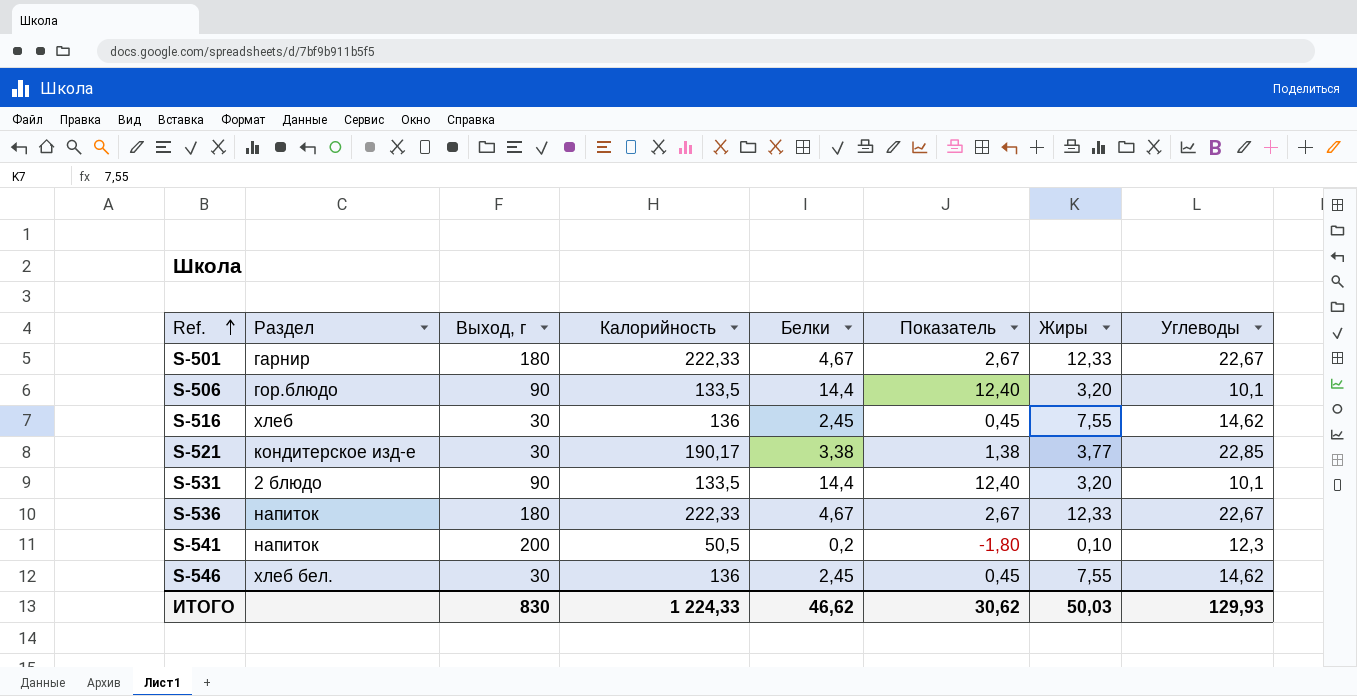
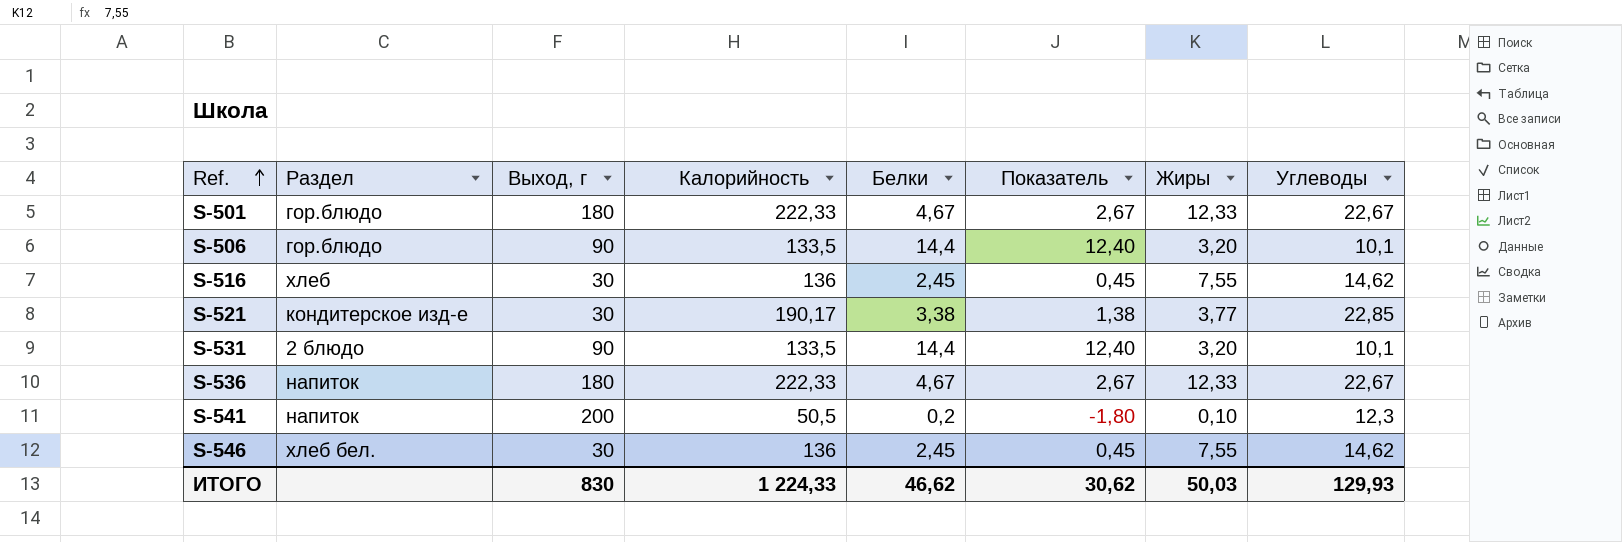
S-501 | Раздел: гарнир -> гор.блюдо

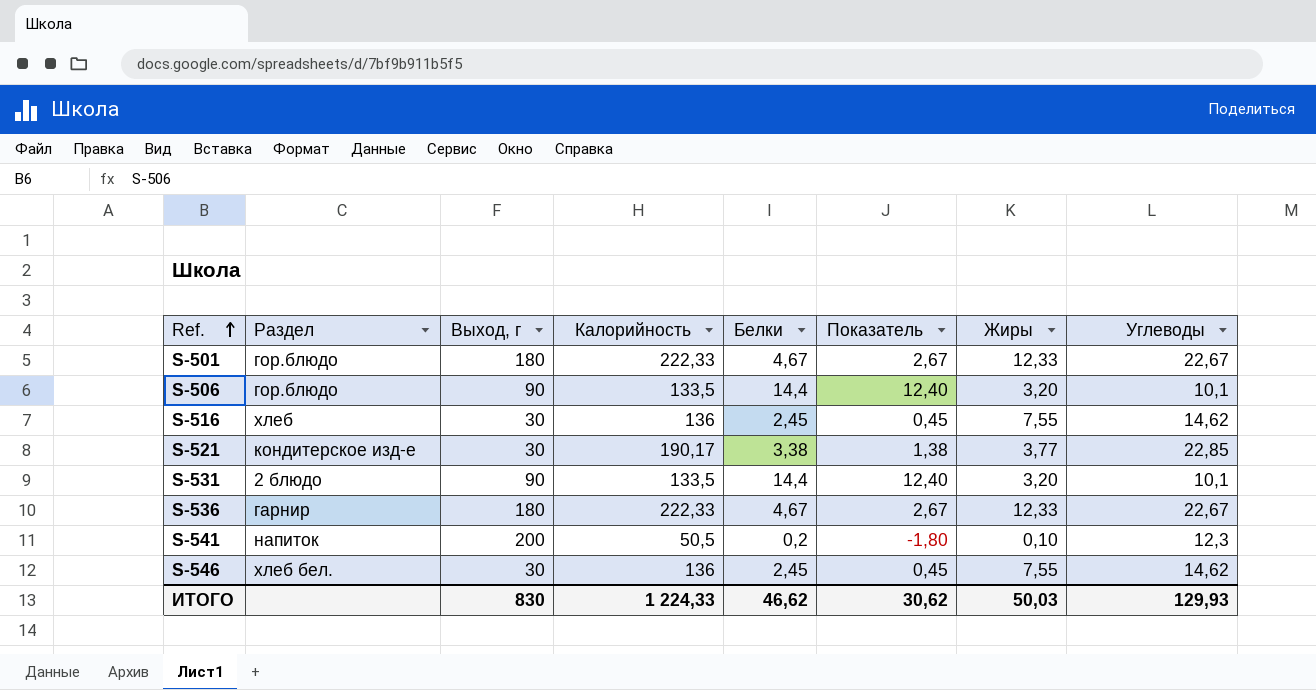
S-536 | Раздел: напиток -> гарнир

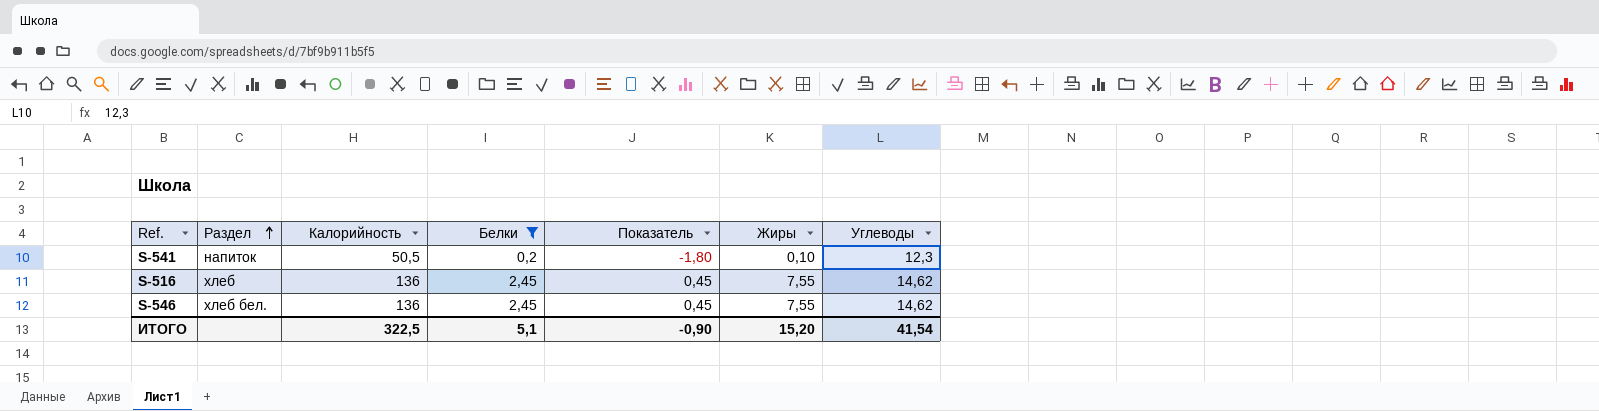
filter: none -> Белки <= 2,45
row order: Ref. ascending -> Раздел ascending
column Выход, г | position: 3 -> none
ИТОГО | Калорийность: 1 224,33 -> 322,5
ИТОГО | Белки: 46,62 -> 5,1
ИТОГО | Показатель: 30,62 -> -0,90
ИТОГО | Жиры: 50,03 -> 15,20
ИТОГО | Углеводы: 129,93 -> 41,54

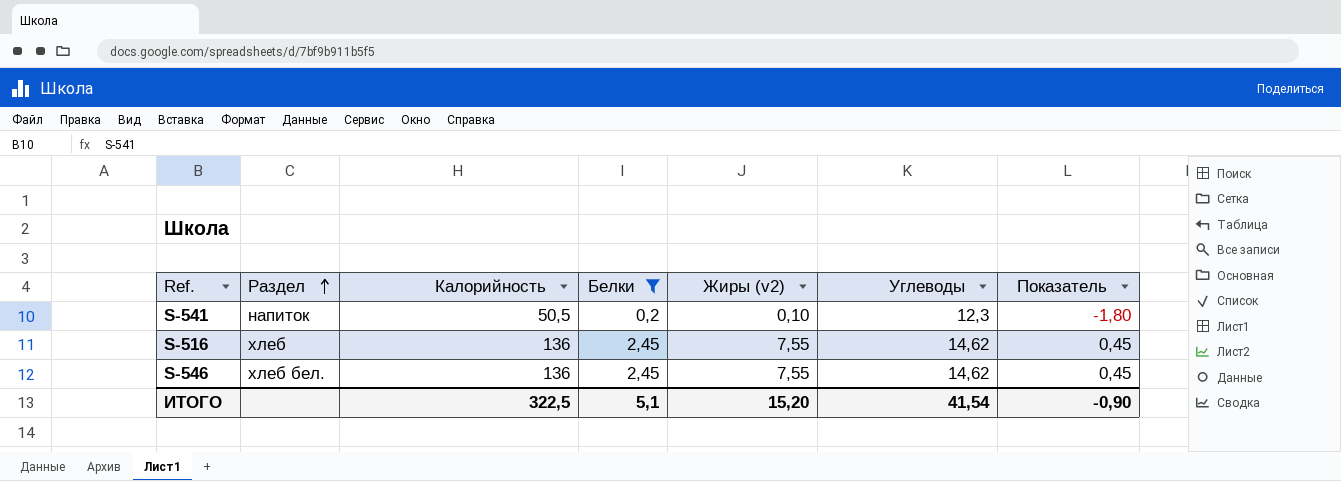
column name: Жиры -> Жиры (v2)
column Показатель | position: 5 -> 7

